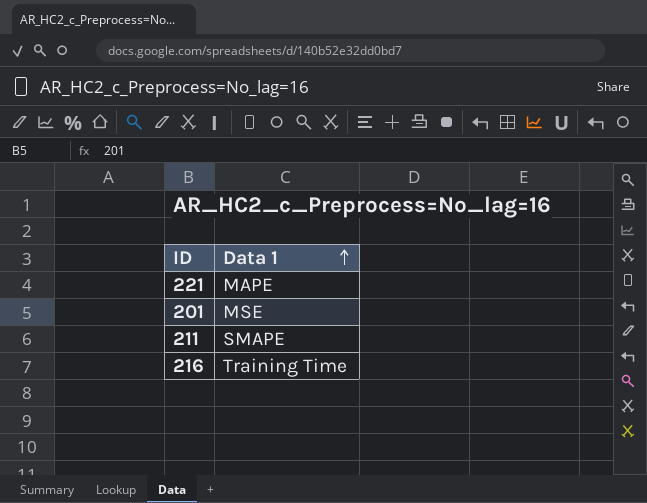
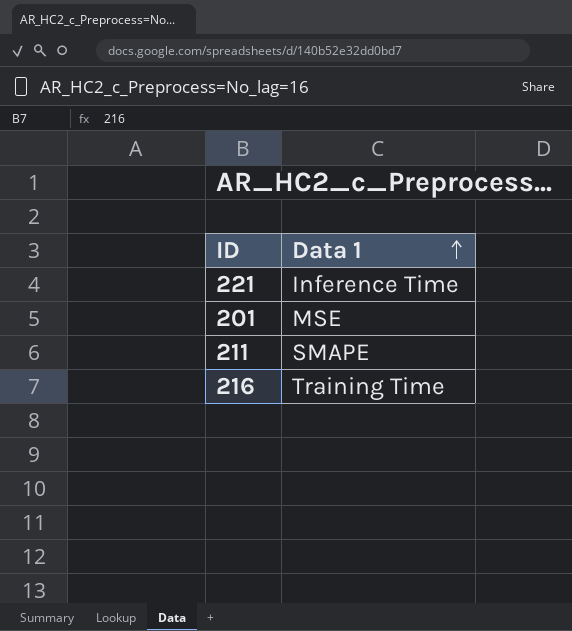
221 | Data 1: MAPE -> Inference Time

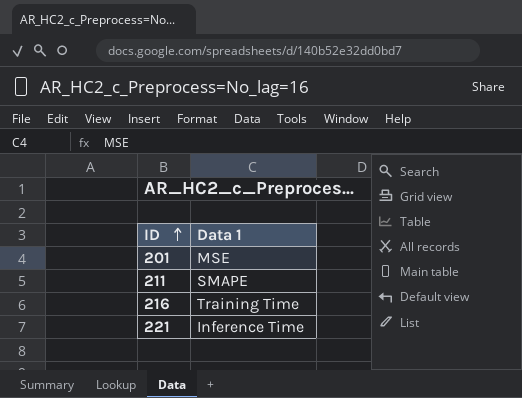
row order: Data 1 ascending -> ID ascending

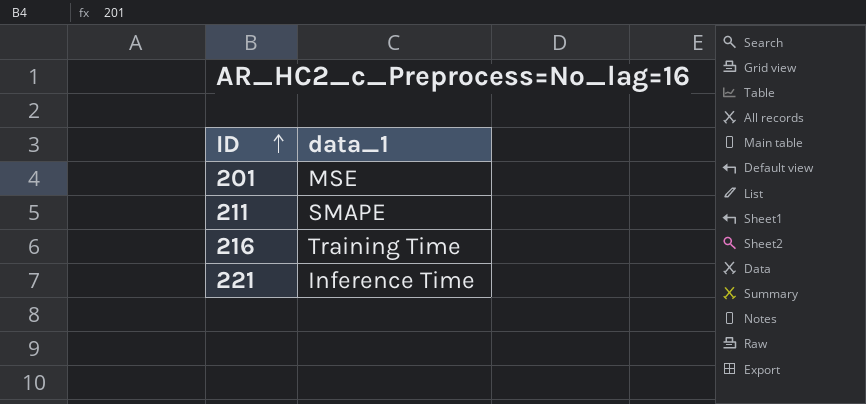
column name: Data 1 -> data_1

